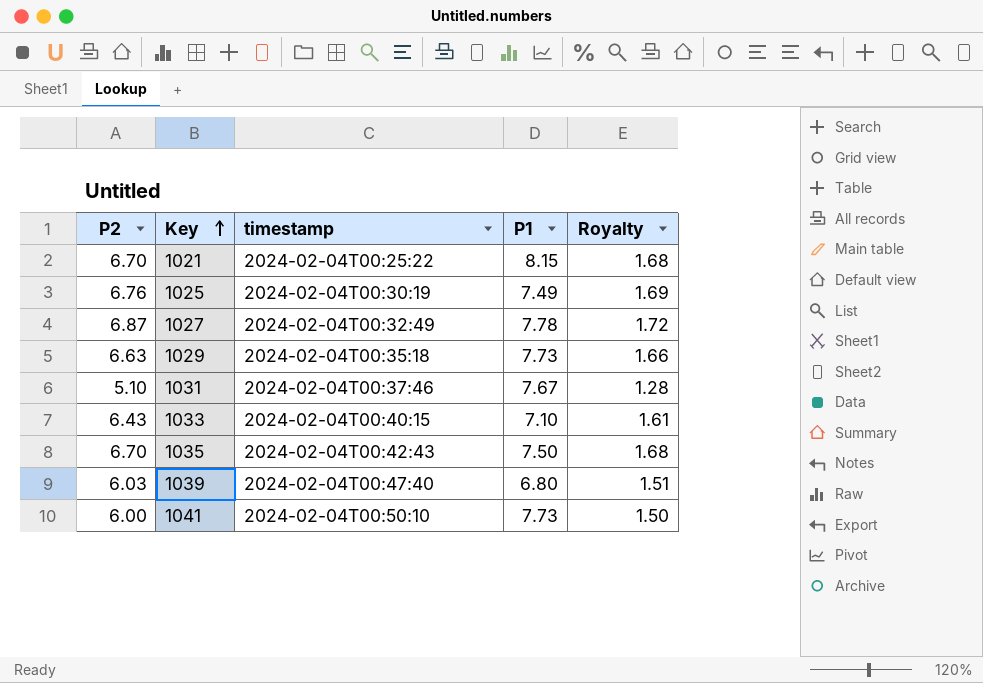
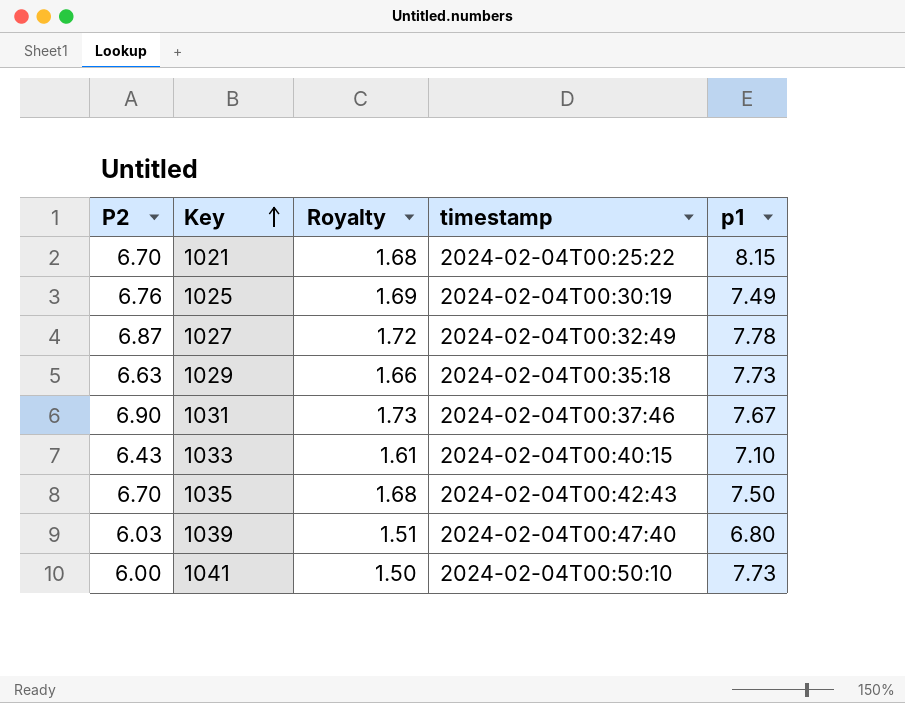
column Royalty | position: 5 -> 3
column name: P1 -> p1
1031 | P2: 5.10 -> 6.90
1031 | Royalty: 1.28 -> 1.73

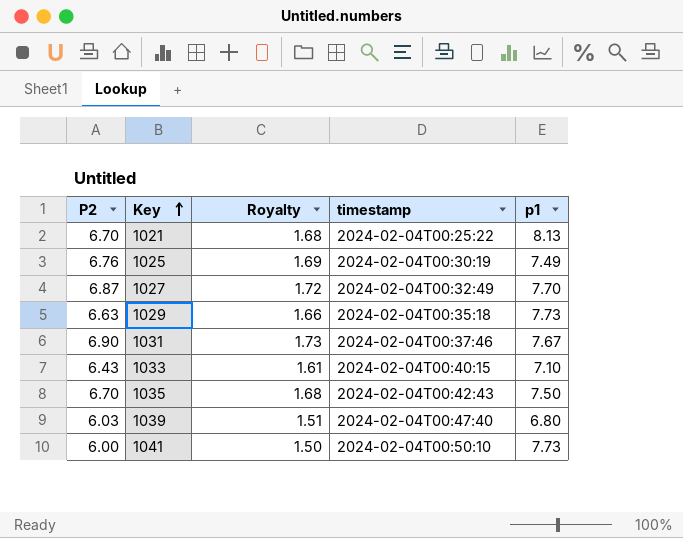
1021 | p1: 8.15 -> 8.13
1027 | p1: 7.78 -> 7.70

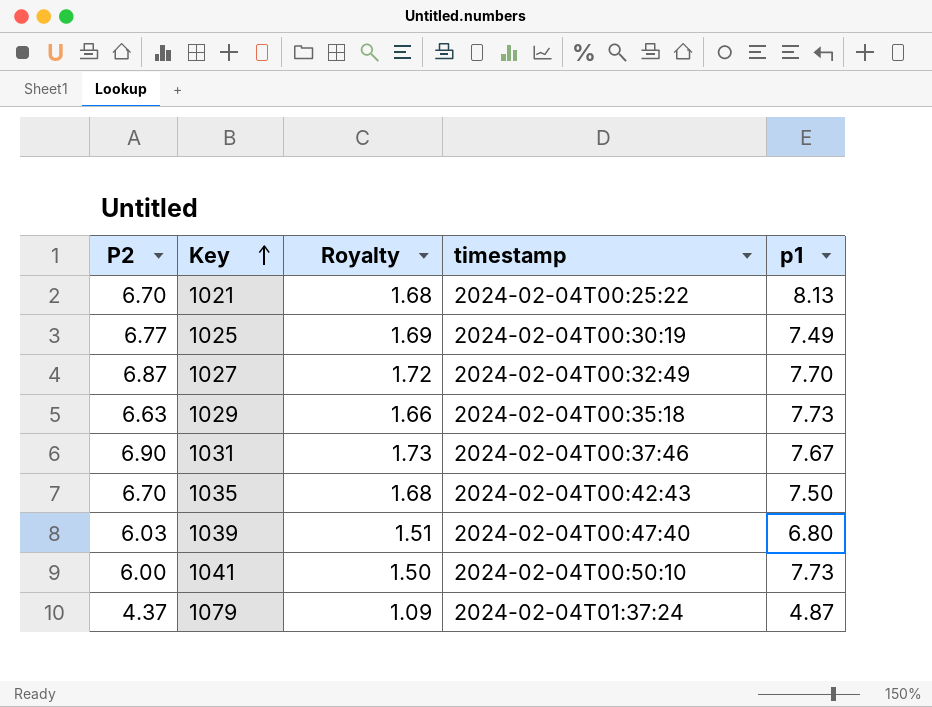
row 1033: 6.43 | 1.61 | 2024-02-04T00:40:15 | 7.10 -> none
1025 | P2: 6.76 -> 6.77
row 1079: none -> 4.37 | 1.09 | 2024-02-04T01:37:24 | 4.87

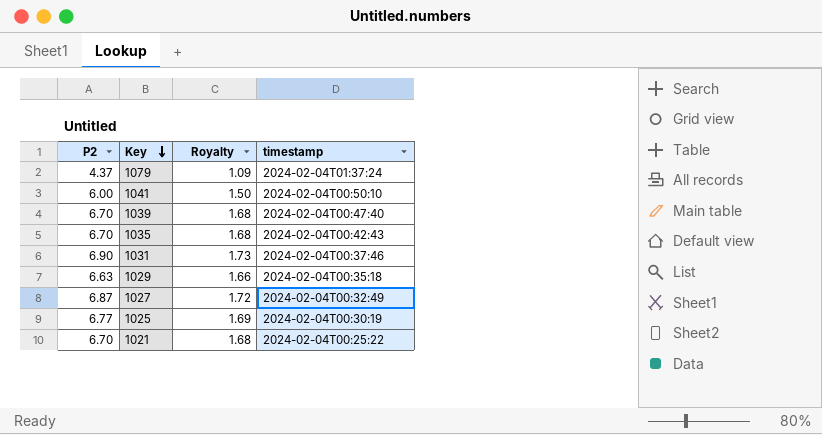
row order: Key ascending -> Key descending
column p1 | position: 5 -> none
1039 | P2: 6.03 -> 6.70
1039 | Royalty: 1.51 -> 1.68

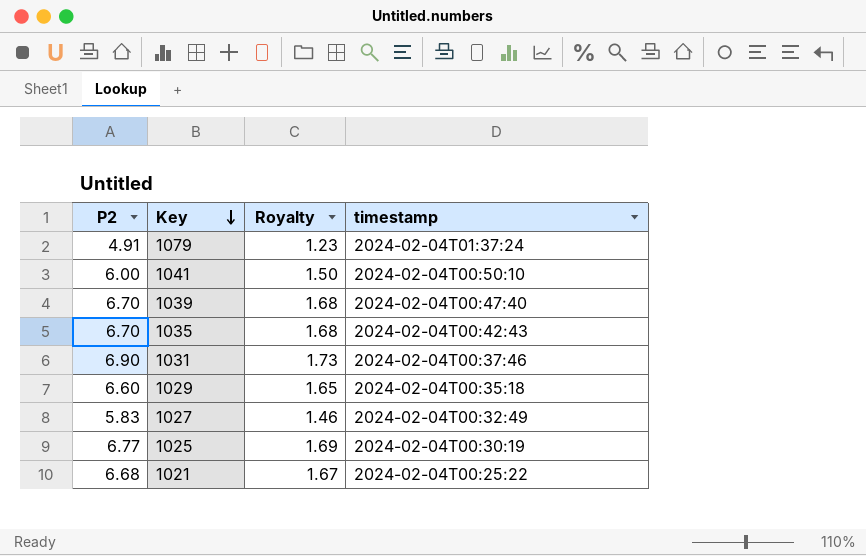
1079 | P2: 4.37 -> 4.91
1079 | Royalty: 1.09 -> 1.23
1029 | P2: 6.63 -> 6.60
1029 | Royalty: 1.66 -> 1.65
1027 | P2: 6.87 -> 5.83
1027 | Royalty: 1.72 -> 1.46
1021 | P2: 6.70 -> 6.68
1021 | Royalty: 1.68 -> 1.67

